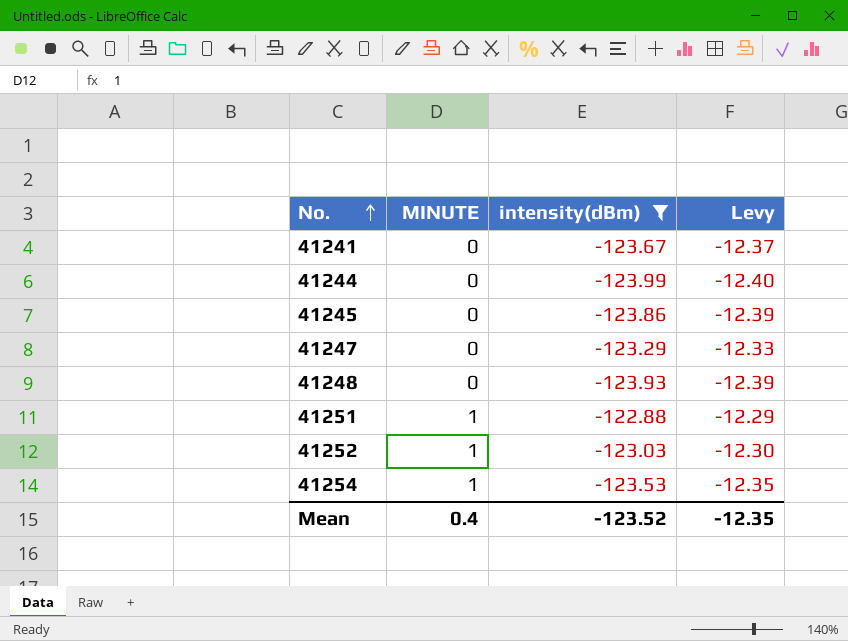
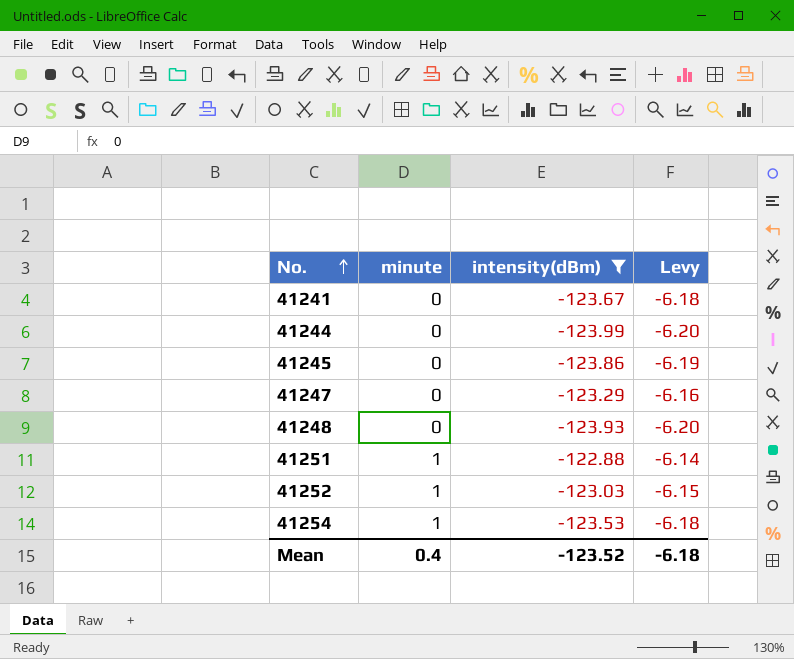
column name: MINUTE -> minute
column Levy | formula: [intensity(dBm)] * 0.1 -> [intensity(dBm)] * 0.05
Mean | Levy: -12.35 -> -6.18

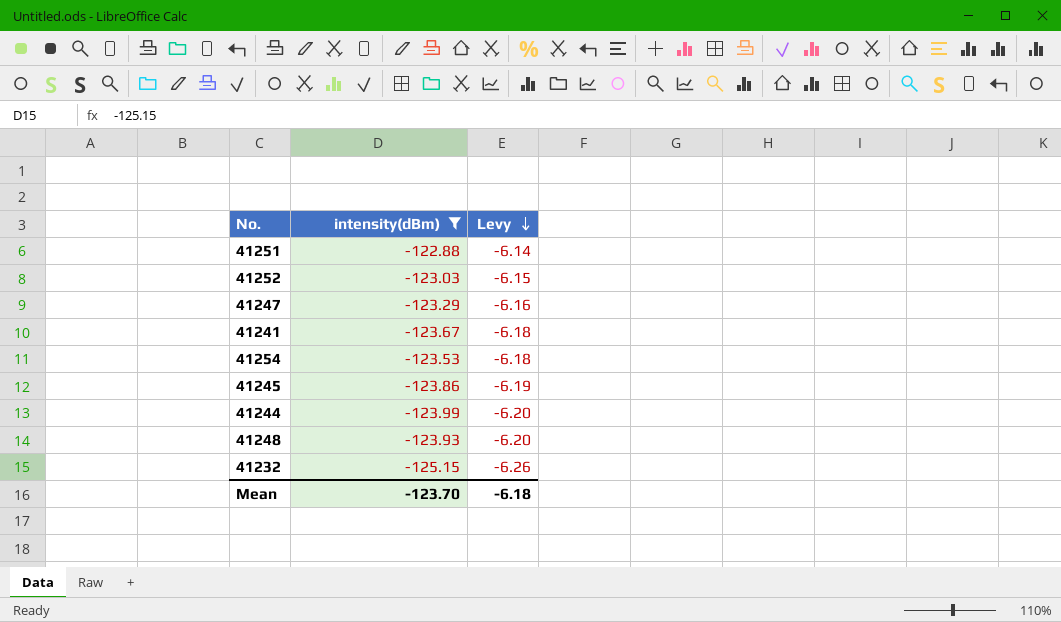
row order: No. ascending -> Levy descending
column minute | position: 2 -> none
row 41232: none -> -125.15 | -6.26
Mean | intensity(dBm): -123.52 -> -123.70

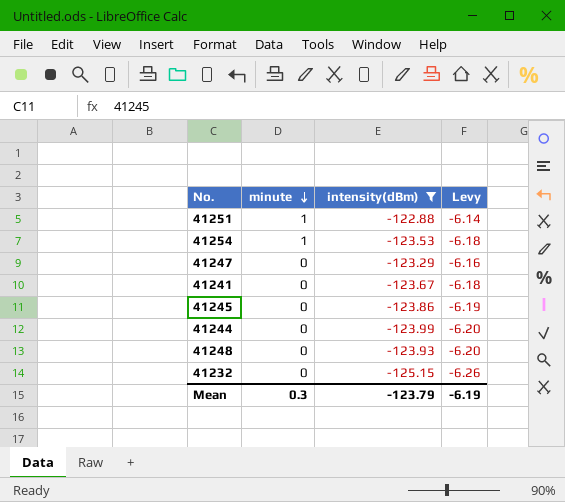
row order: Levy descending -> minute descending
column minute | position: none -> 2
row 41252: -123.03 | -6.15 -> none
Mean | intensity(dBm): -123.70 -> -123.79
Mean | Levy: -6.18 -> -6.19

